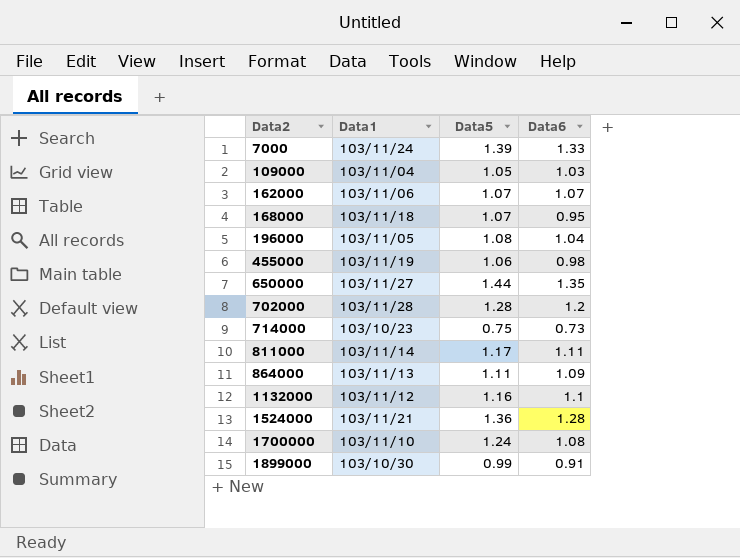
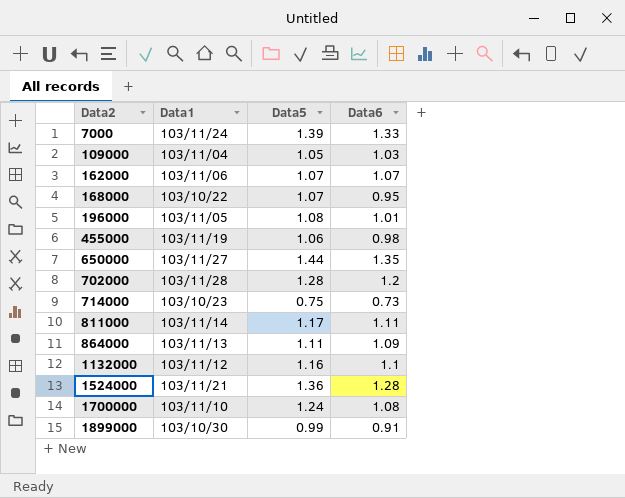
168000 | Data1: 103/11/18 -> 103/10/22
196000 | Data6: 1.04 -> 1.01

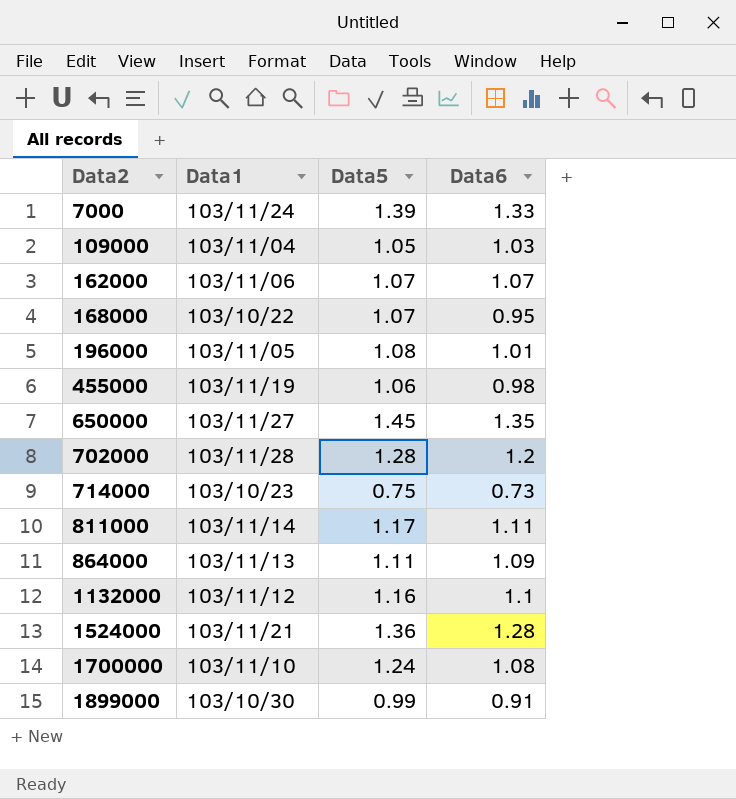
650000 | Data5: 1.44 -> 1.45

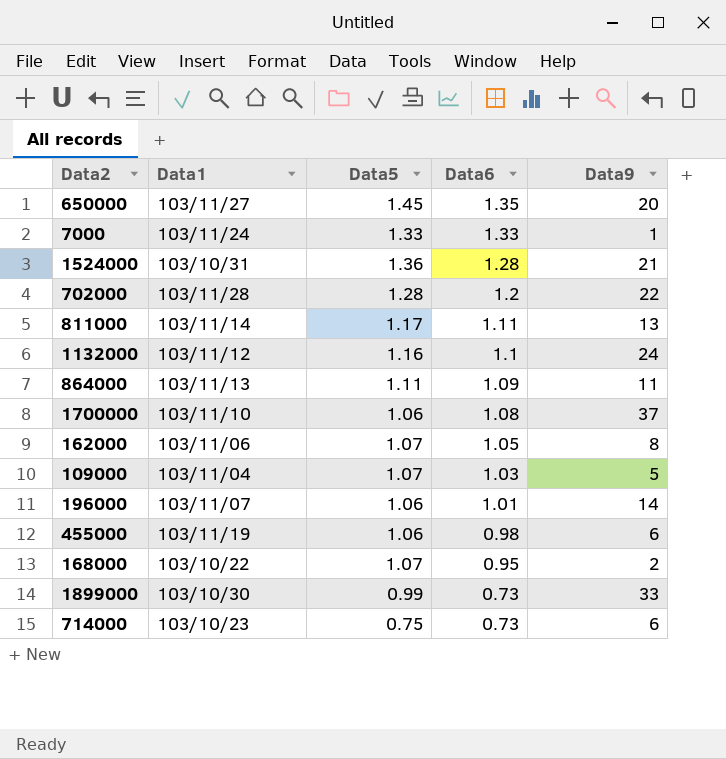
row order: Data2 ascending -> Data6 descending
column Data9 | position: none -> 5
7000 | Data5: 1.39 -> 1.33
1524000 | Data1: 103/11/21 -> 103/10/31
1700000 | Data5: 1.24 -> 1.06
162000 | Data6: 1.07 -> 1.05
109000 | Data5: 1.05 -> 1.07
196000 | Data1: 103/11/05 -> 103/11/07
196000 | Data5: 1.08 -> 1.06
1899000 | Data6: 0.91 -> 0.73

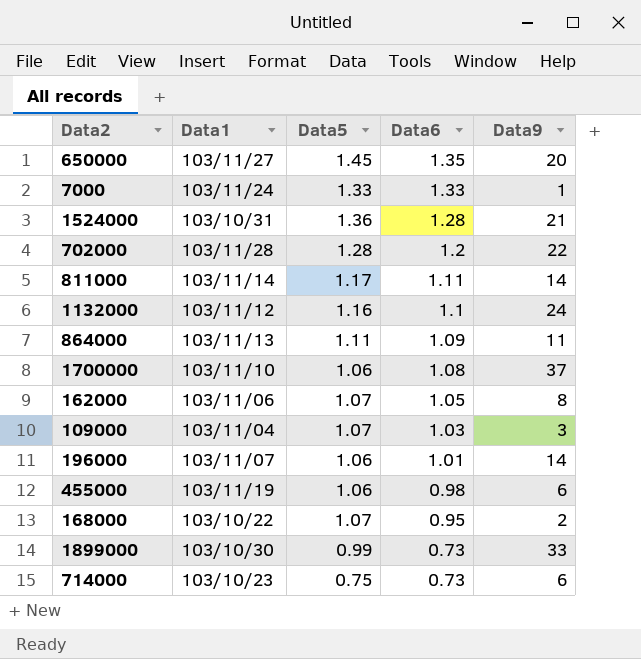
811000 | Data9: 13 -> 14
109000 | Data9: 5 -> 3

